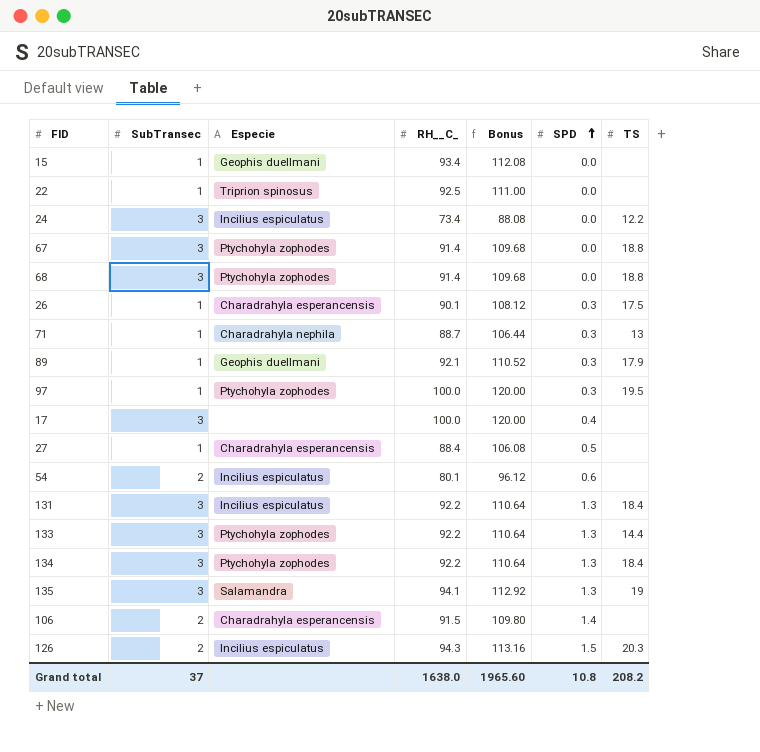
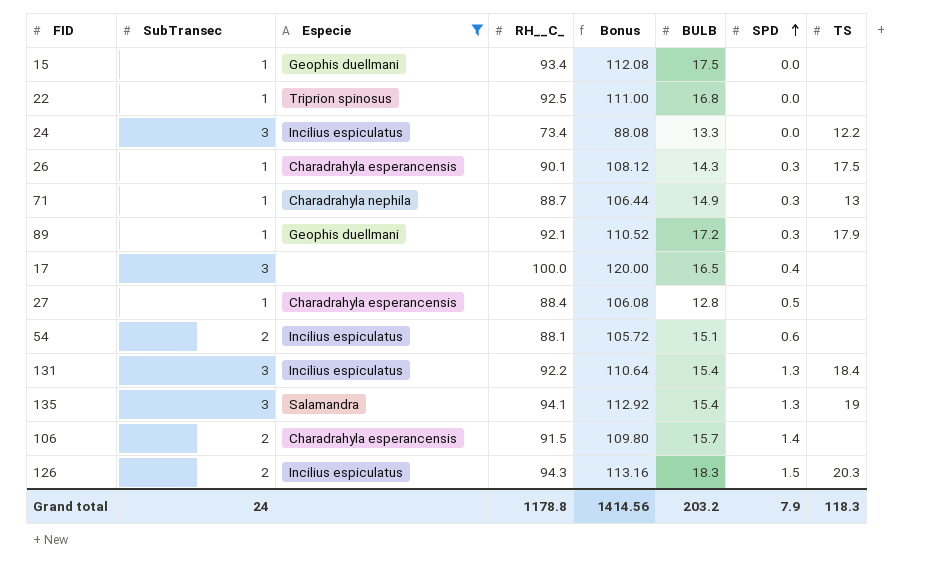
filter: none -> Especie != Ptychohyla zophodes
column BULB | position: none -> 6
54 | RH__C_: 80.1 -> 88.1
54 | Bonus: 96.12 -> 105.72
Grand total | SubTransec: 37 -> 24
Grand total | RH__C_: 1638.0 -> 1178.8
Grand total | Bonus: 1965.60 -> 1414.56
Grand total | SPD: 10.8 -> 7.9
Grand total | TS: 208.2 -> 118.3

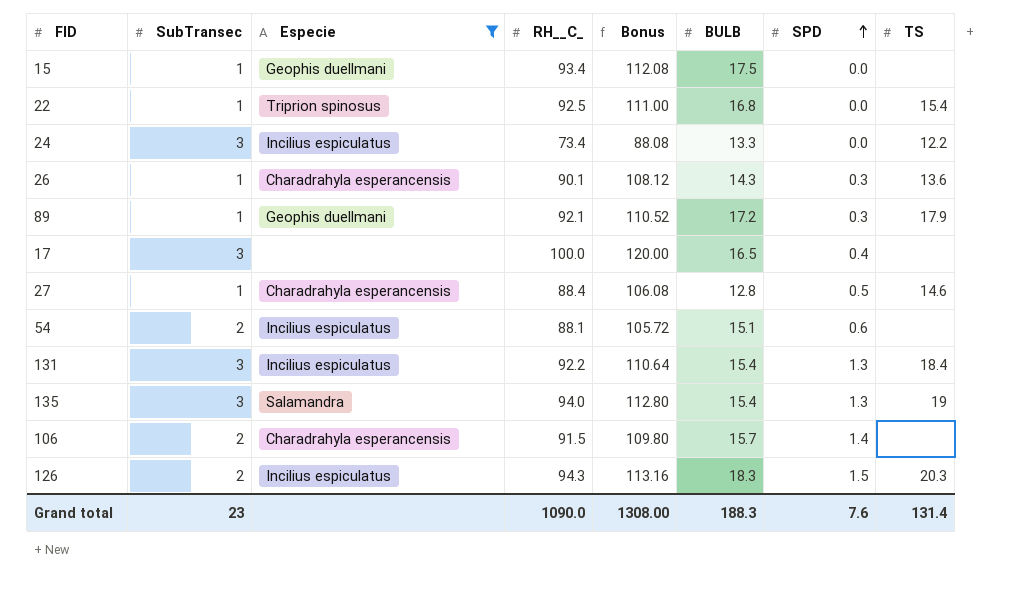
row 71: 1 | Charadrahyla nephila | 88.7 | 106.44 | 14.9 | 0.3 | 13 -> none
22 | TS: none -> 15.4
26 | TS: 17.5 -> 13.6
27 | TS: none -> 14.6
135 | RH__C_: 94.1 -> 94.0
135 | Bonus: 112.92 -> 112.80
Grand total | SubTransec: 24 -> 23
Grand total | RH__C_: 1178.8 -> 1090.0
Grand total | Bonus: 1414.56 -> 1308.00
Grand total | BULB: 203.2 -> 188.3
Grand total | SPD: 7.9 -> 7.6
Grand total | TS: 118.3 -> 131.4

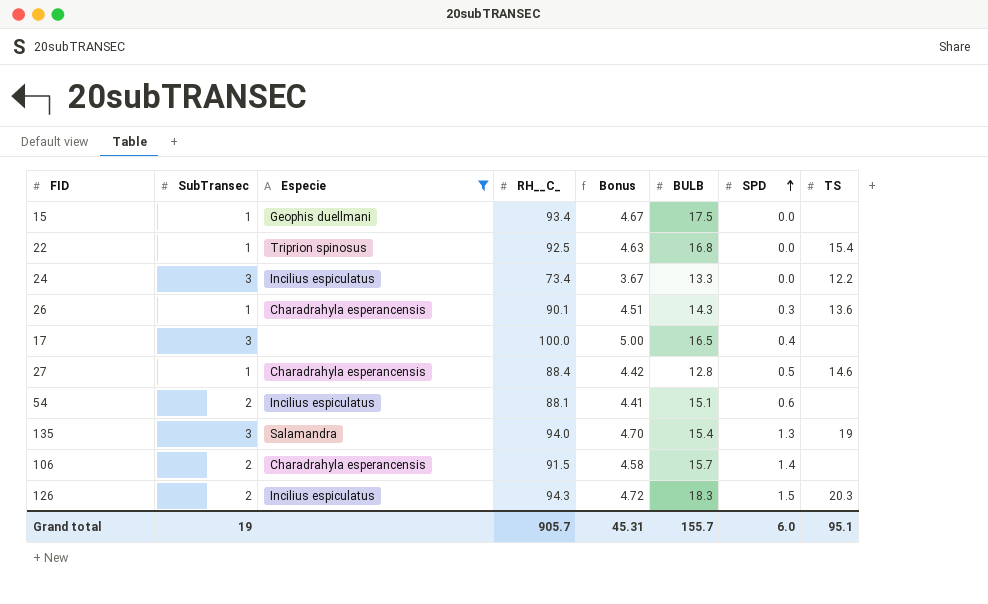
column Bonus | formula: [RH__C_] * 1.2 -> [RH__C_] * 0.05
row 89: 1 | Geophis duellmani | 92.1 | 110.52 | 17.2 | 0.3 | 17.9 -> none
row 131: 3 | Incilius espiculatus | 92.2 | 110.64 | 15.4 | 1.3 | 18.4 -> none
Grand total | SubTransec: 23 -> 19
Grand total | RH__C_: 1090.0 -> 905.7
Grand total | Bonus: 1308.00 -> 45.31
Grand total | BULB: 188.3 -> 155.7
Grand total | SPD: 7.6 -> 6.0
Grand total | TS: 131.4 -> 95.1

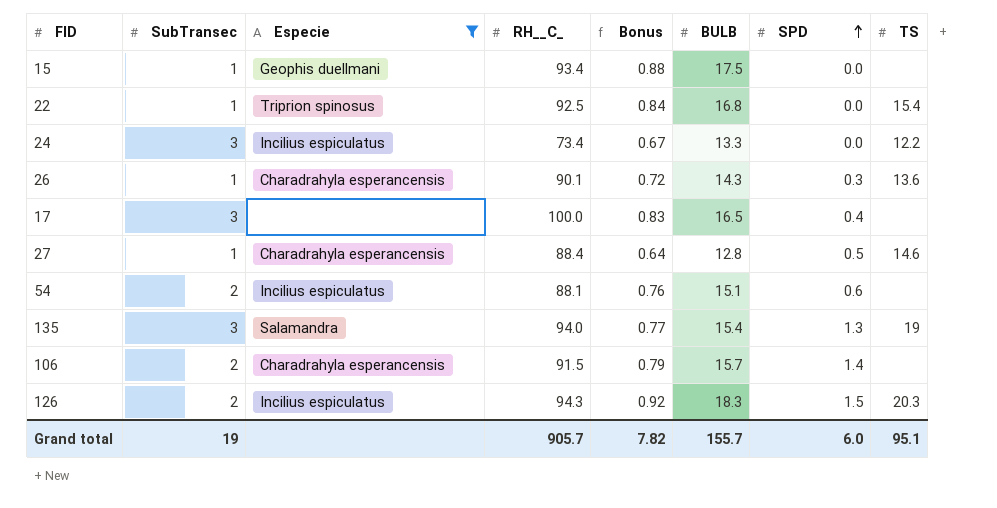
column Bonus | formula: [RH__C_] * 0.05 -> [BULB] * 0.05
Grand total | Bonus: 45.31 -> 7.82

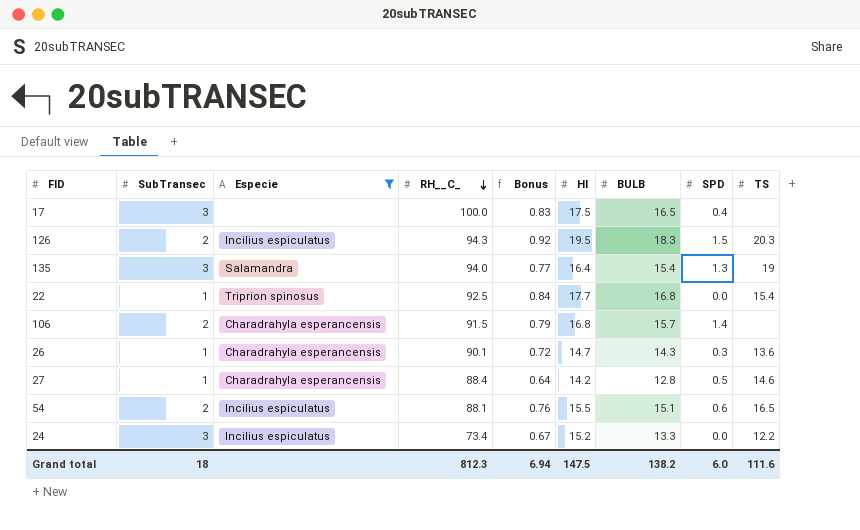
row order: SPD ascending -> RH__C_ descending
column HI | position: none -> 6
row 15: 1 | Geophis duellmani | 93.4 | 0.88 | 17.5 | 0.0 | none -> none
54 | TS: none -> 16.5
Grand total | SubTransec: 19 -> 18
Grand total | RH__C_: 905.7 -> 812.3
Grand total | Bonus: 7.82 -> 6.94
Grand total | BULB: 155.7 -> 138.2
Grand total | TS: 95.1 -> 111.6

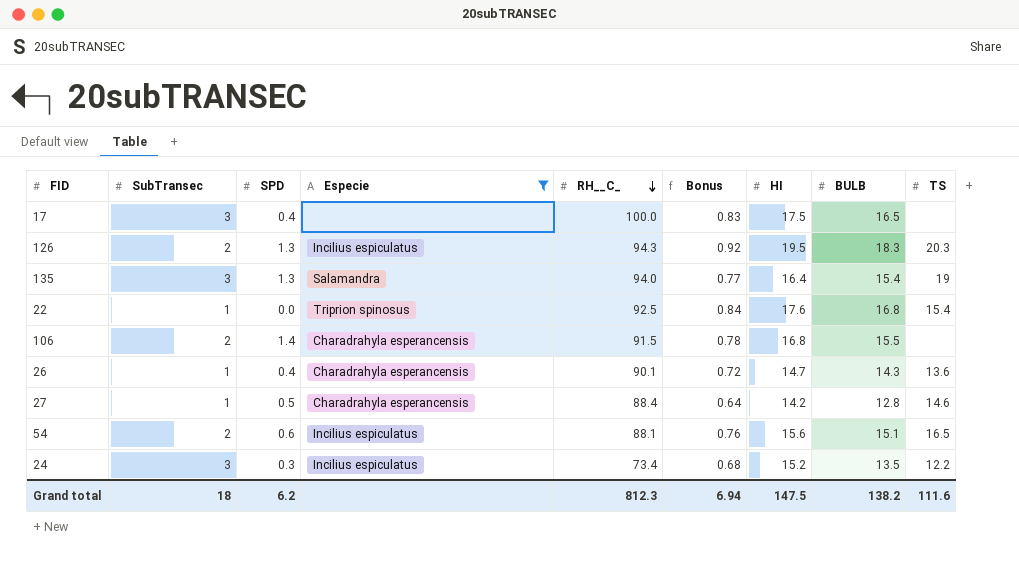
column SPD | position: 8 -> 3
126 | SPD: 1.5 -> 1.3
22 | HI: 17.7 -> 17.6
106 | Bonus: 0.79 -> 0.78
106 | BULB: 15.7 -> 15.5
26 | SPD: 0.3 -> 0.4
54 | HI: 15.5 -> 15.6
24 | SPD: 0.0 -> 0.3
24 | Bonus: 0.67 -> 0.68
24 | BULB: 13.3 -> 13.5
Grand total | SPD: 6.0 -> 6.2

